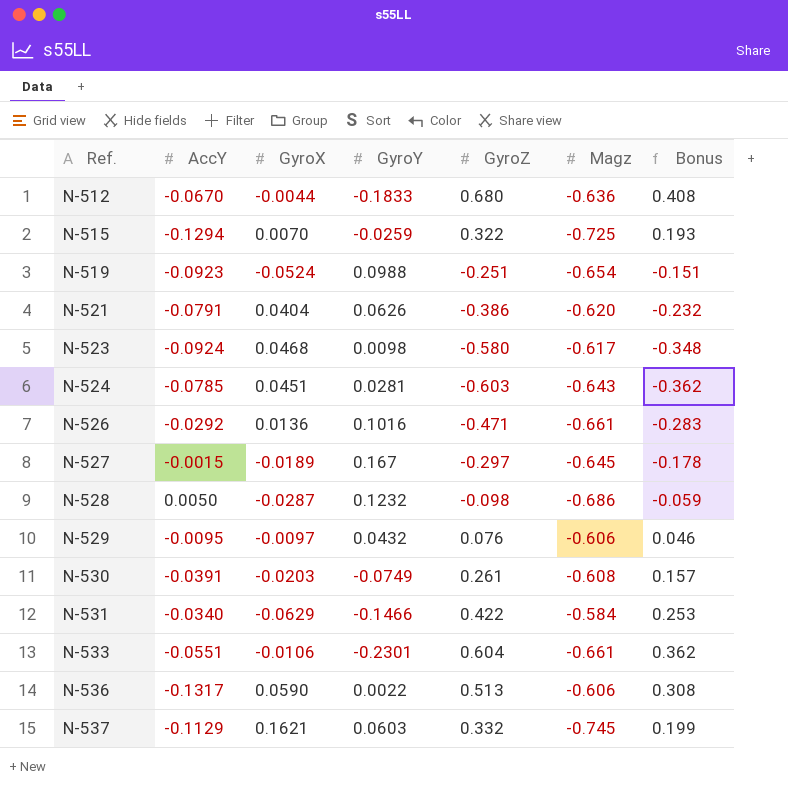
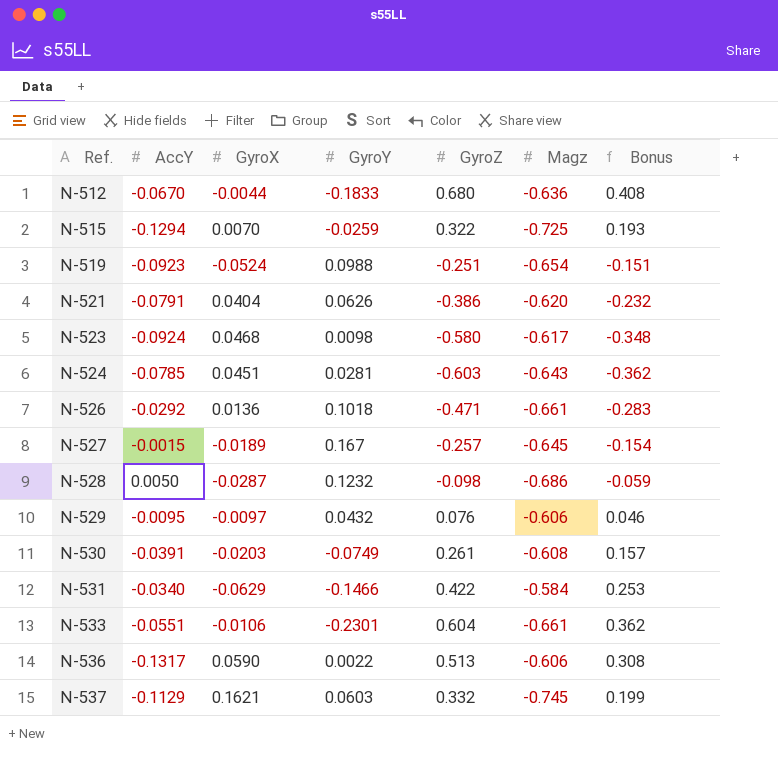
N-526 | GyroY: 0.1016 -> 0.1018
N-527 | GyroZ: -0.297 -> -0.257
N-527 | Bonus: -0.178 -> -0.154

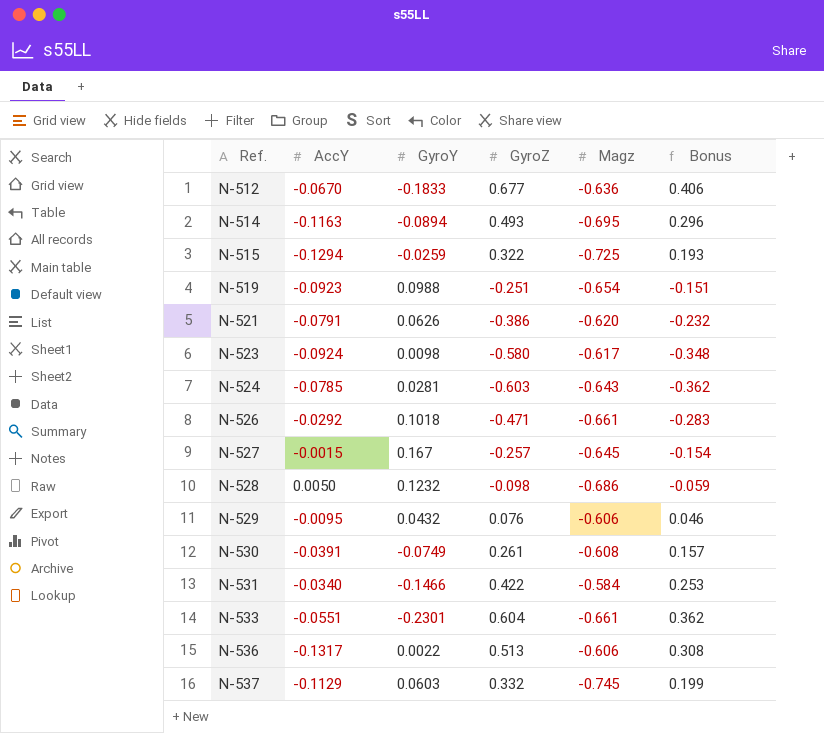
column GyroX | position: 3 -> none
N-512 | GyroZ: 0.680 -> 0.677
N-512 | Bonus: 0.408 -> 0.406
row N-514: none -> -0.1163 | -0.0894 | 0.493 | -0.695 | 0.296

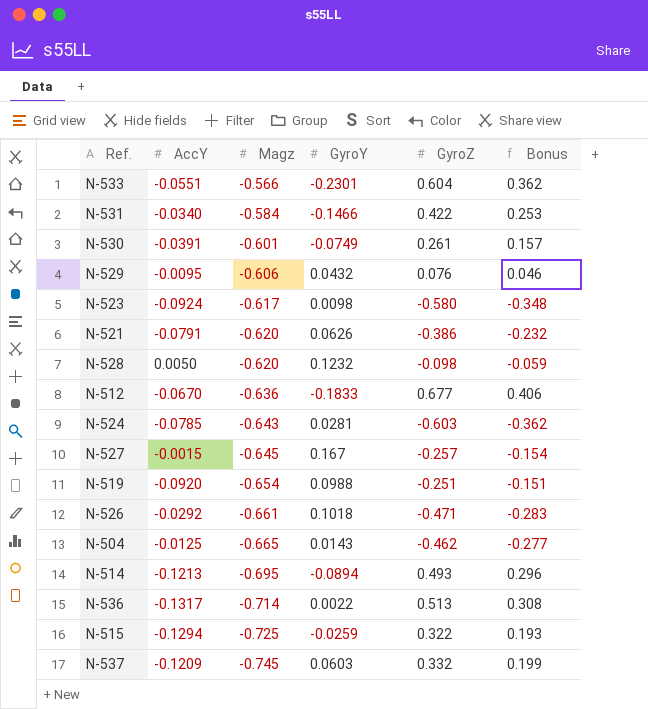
row order: Ref. ascending -> Magz descending
column Magz | position: 5 -> 3
N-533 | Magz: -0.661 -> -0.566
N-530 | Magz: -0.608 -> -0.601
N-528 | Magz: -0.686 -> -0.620
N-519 | AccY: -0.0923 -> -0.0920
row N-504: none -> -0.0125 | -0.665 | 0.0143 | -0.462 | -0.277
N-514 | AccY: -0.1163 -> -0.1213
N-536 | Magz: -0.606 -> -0.714
N-537 | AccY: -0.1129 -> -0.1209

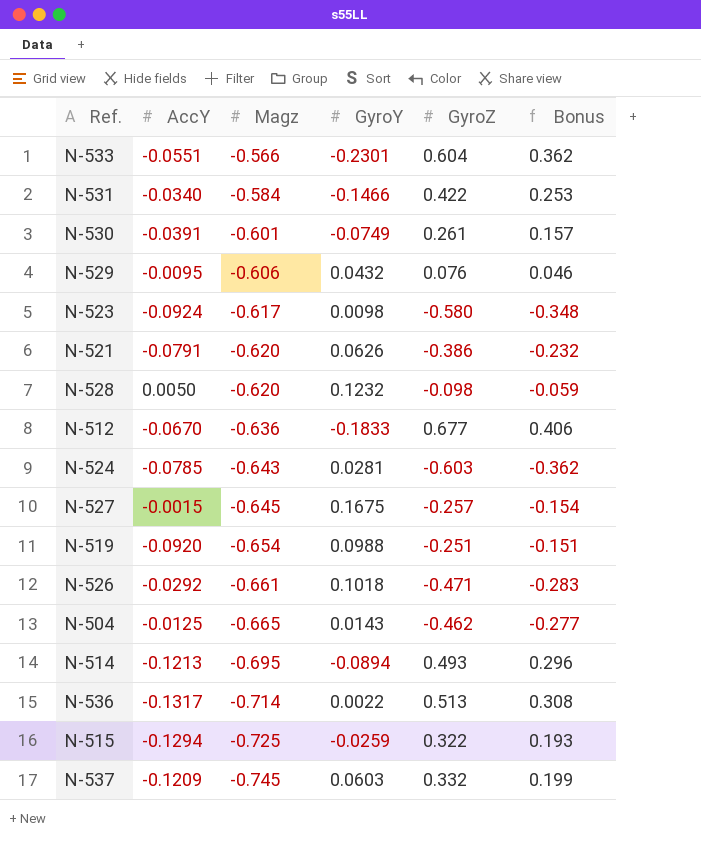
N-527 | GyroY: 0.167 -> 0.1675

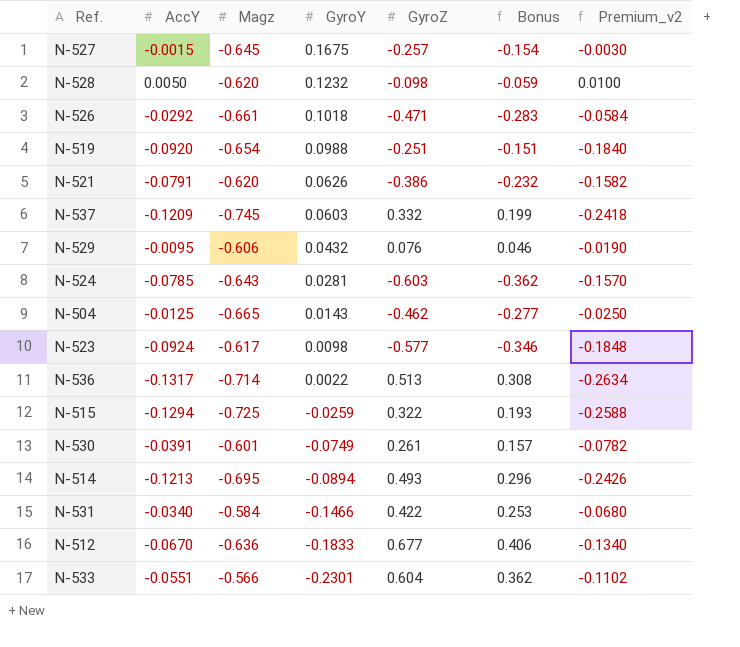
row order: Magz descending -> GyroY descending
column Premium_v2 | formula: none -> [AccY] * 2
N-523 | GyroZ: -0.580 -> -0.577
N-523 | Bonus: -0.348 -> -0.346

